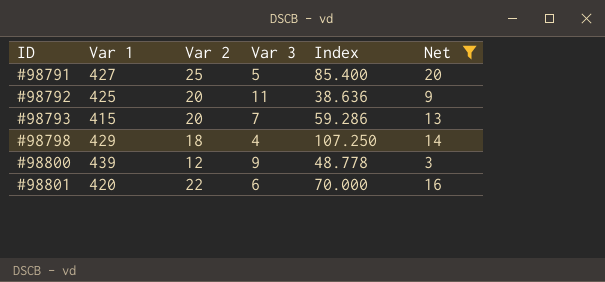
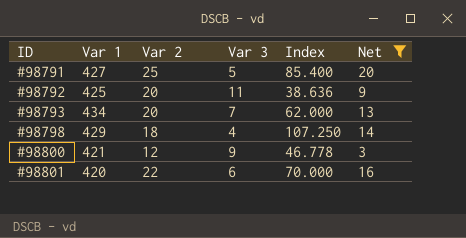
#98793 | Var 1: 415 -> 434
#98793 | Index: 59.286 -> 62.000
#98800 | Var 1: 439 -> 421
#98800 | Index: 48.778 -> 46.778

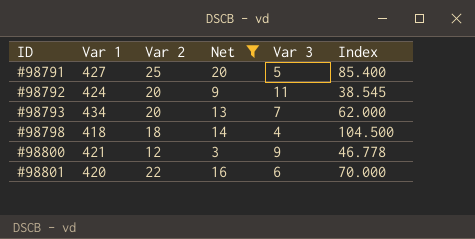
column Net | position: 6 -> 4
#98792 | Var 1: 425 -> 424
#98792 | Index: 38.636 -> 38.545
#98798 | Var 1: 429 -> 418
#98798 | Index: 107.250 -> 104.500

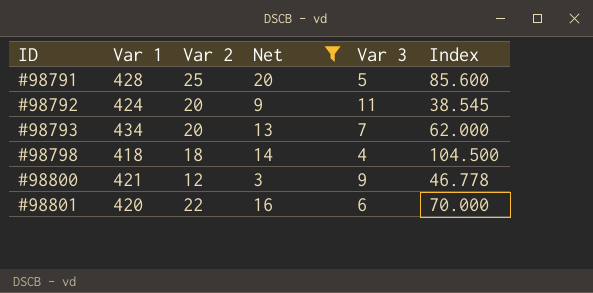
#98791 | Var 1: 427 -> 428
#98791 | Index: 85.400 -> 85.600

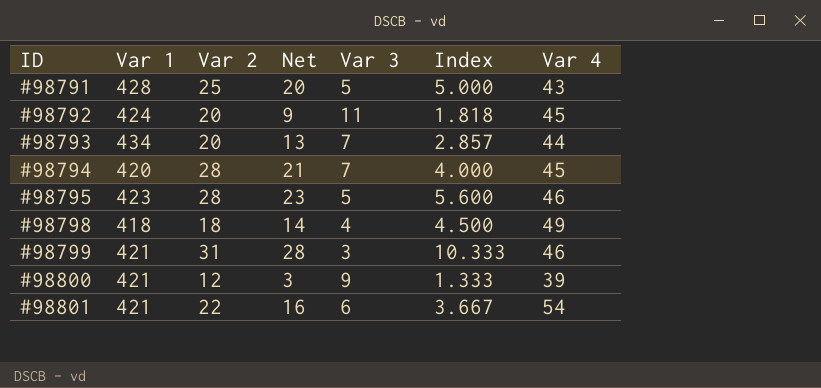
filter: Net <= 20 -> none
column Index | formula: [Var 1] / [Var 3] -> [Var 2] / [Var 3]
column Var 4 | position: none -> 7
#98801 | Var 1: 420 -> 421

